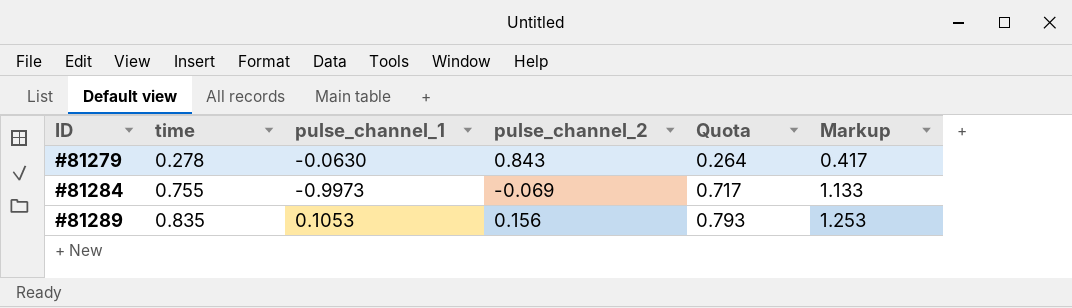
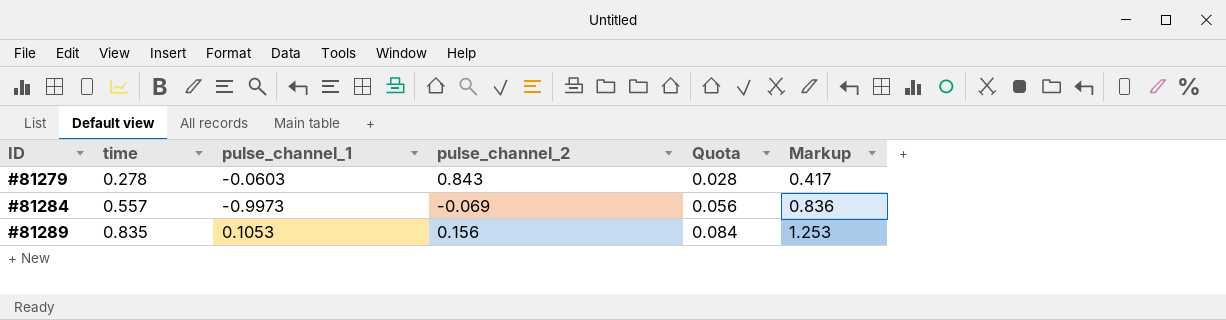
column Quota | formula: [time] * 0.95 -> [time] * 0.1
#81279 | pulse_channel_1: -0.0630 -> -0.0603
#81284 | time: 0.755 -> 0.557
#81284 | Markup: 1.133 -> 0.836

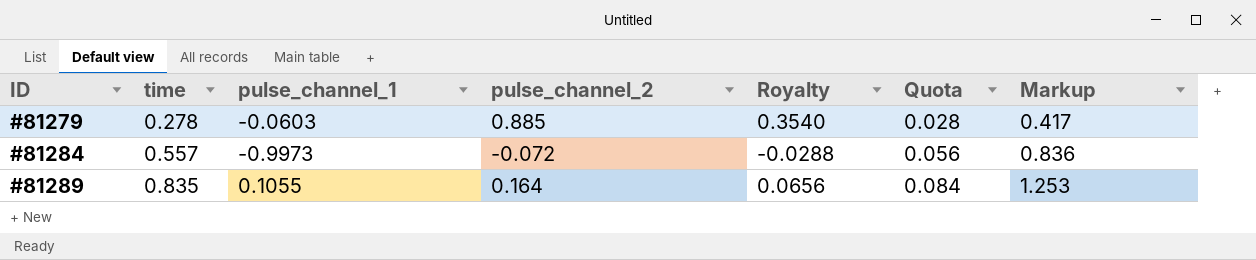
column Royalty | formula: none -> [pulse_channel_2] * 0.4
#81279 | pulse_channel_2: 0.843 -> 0.885
#81284 | pulse_channel_2: -0.069 -> -0.072
#81289 | pulse_channel_1: 0.1053 -> 0.1055
#81289 | pulse_channel_2: 0.156 -> 0.164

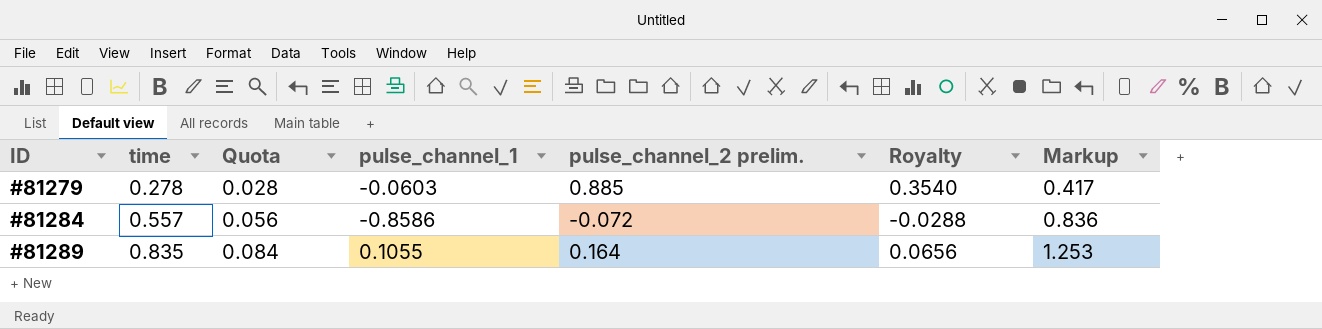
column Quota | position: 6 -> 3
column name: pulse_channel_2 -> pulse_channel_2 prelim.
#81284 | pulse_channel_1: -0.9973 -> -0.8586

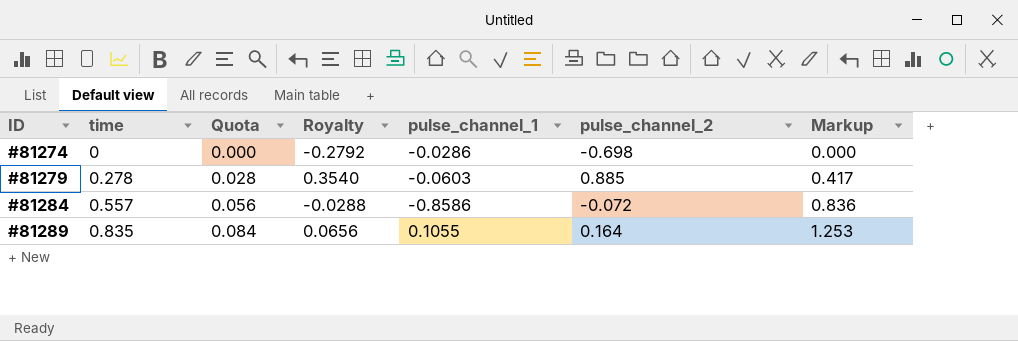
column Royalty | position: 6 -> 4
column name: pulse_channel_2 prelim. -> pulse_channel_2
row #81274: none -> 0 | 0.000 | -0.2792 | -0.0286 | -0.698 | 0.000

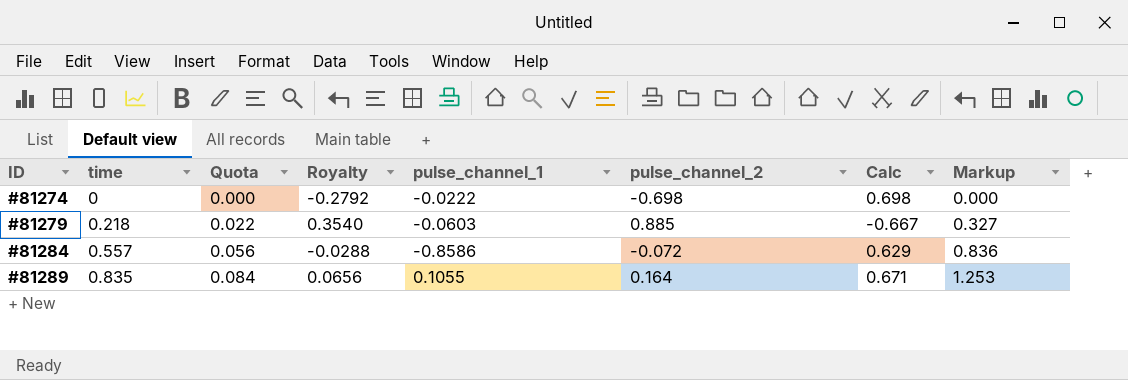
column Calc | formula: none -> [time] - [pulse_channel_2]
#81274 | pulse_channel_1: -0.0286 -> -0.0222
#81279 | time: 0.278 -> 0.218
#81279 | Quota: 0.028 -> 0.022
#81279 | Markup: 0.417 -> 0.327

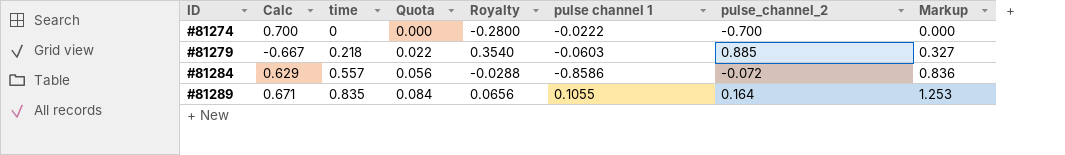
column Calc | position: 7 -> 2
column name: pulse_channel_1 -> pulse channel 1
#81274 | Calc: 0.698 -> 0.700
#81274 | Royalty: -0.2792 -> -0.2800
#81274 | pulse_channel_2: -0.698 -> -0.700

